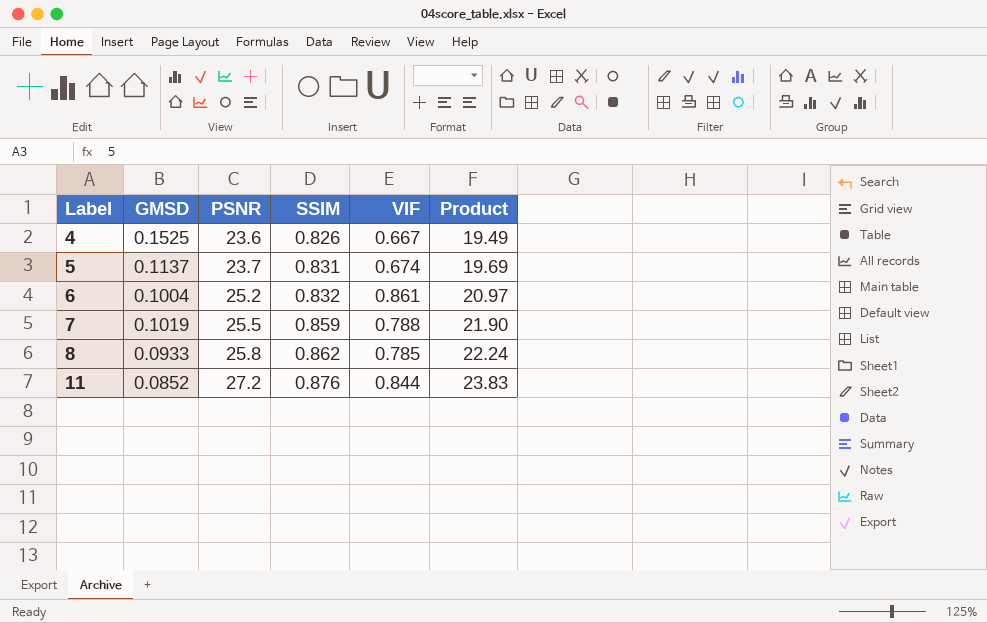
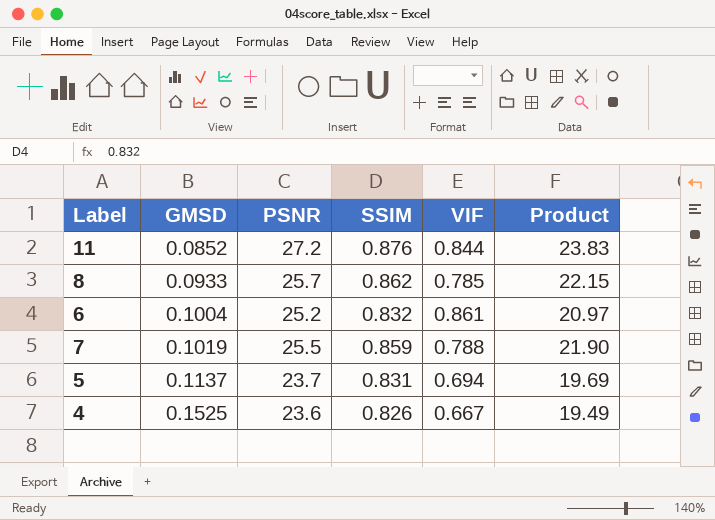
row order: Label ascending -> GMSD ascending
8 | PSNR: 25.8 -> 25.7
8 | Product: 22.24 -> 22.15
5 | VIF: 0.674 -> 0.694

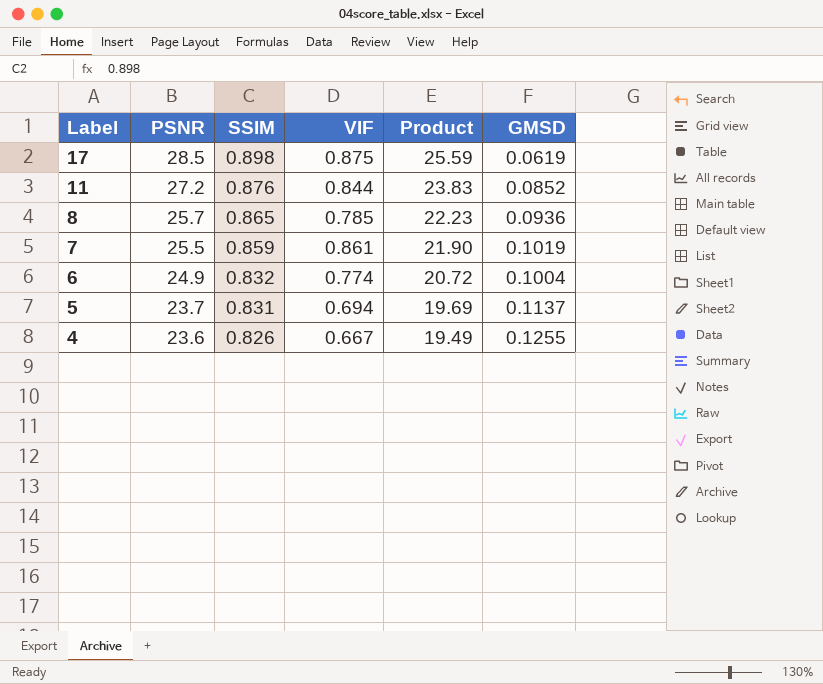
row order: GMSD ascending -> Label descending
column GMSD | position: 2 -> 6
row 17: none -> 28.5 | 0.898 | 0.875 | 25.59 | 0.0619
8 | SSIM: 0.862 -> 0.865
8 | Product: 22.15 -> 22.23
8 | GMSD: 0.0933 -> 0.0936
7 | VIF: 0.788 -> 0.861
6 | PSNR: 25.2 -> 24.9
6 | VIF: 0.861 -> 0.774
6 | Product: 20.97 -> 20.72
4 | GMSD: 0.1525 -> 0.1255

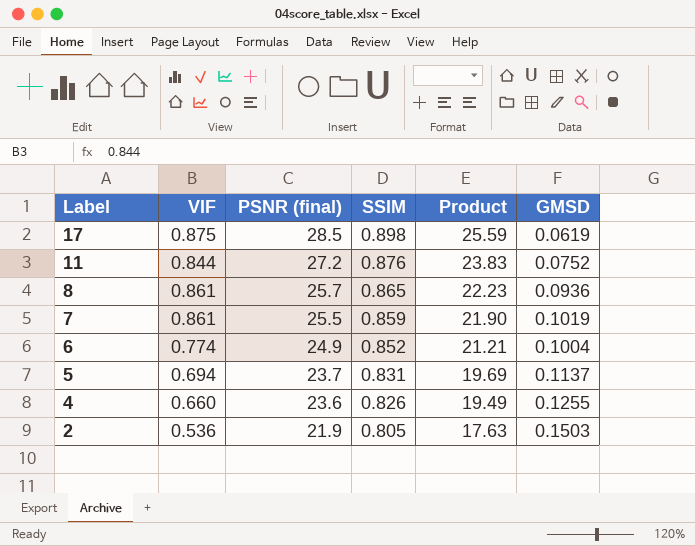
column VIF | position: 4 -> 2
column name: PSNR -> PSNR (final)
11 | GMSD: 0.0852 -> 0.0752
8 | VIF: 0.785 -> 0.861
6 | SSIM: 0.832 -> 0.852
6 | Product: 20.72 -> 21.21
4 | VIF: 0.667 -> 0.660
row 2: none -> 0.536 | 21.9 | 0.805 | 17.63 | 0.1503

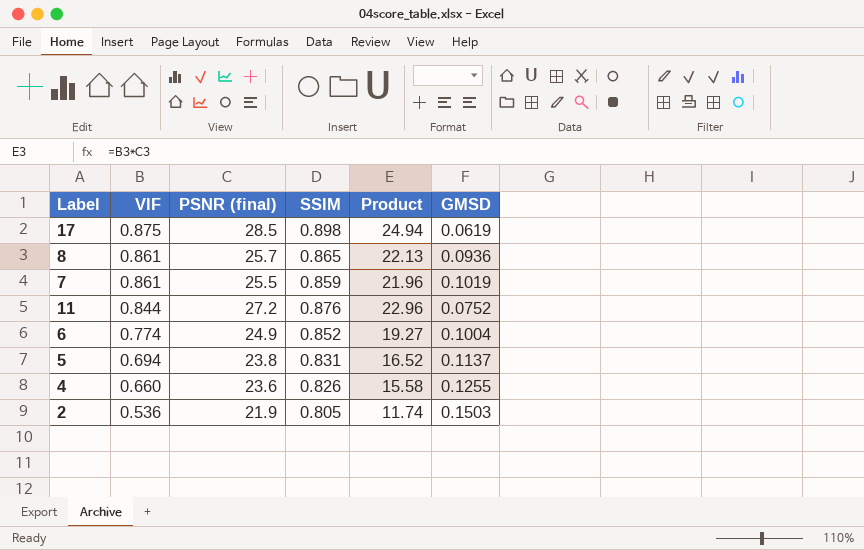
row order: Label descending -> VIF descending
column Product | formula: [PSNR (final)] * [SSIM] -> [VIF] * [PSNR (final)]
5 | PSNR (final): 23.7 -> 23.8

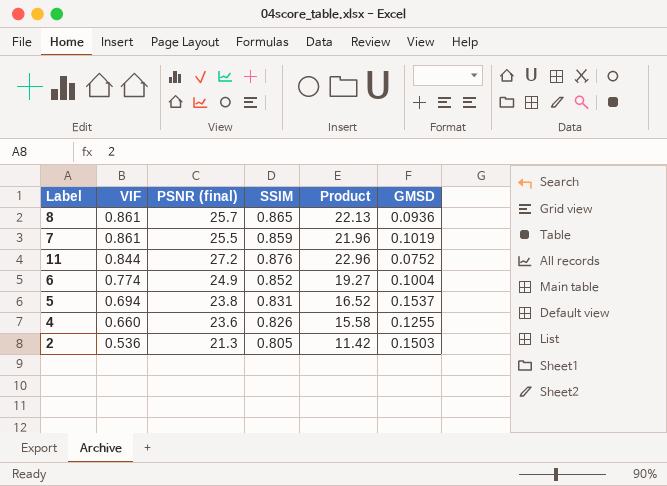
row 17: 0.875 | 28.5 | 0.898 | 24.94 | 0.0619 -> none
5 | GMSD: 0.1137 -> 0.1537
2 | PSNR (final): 21.9 -> 21.3
2 | Product: 11.74 -> 11.42

